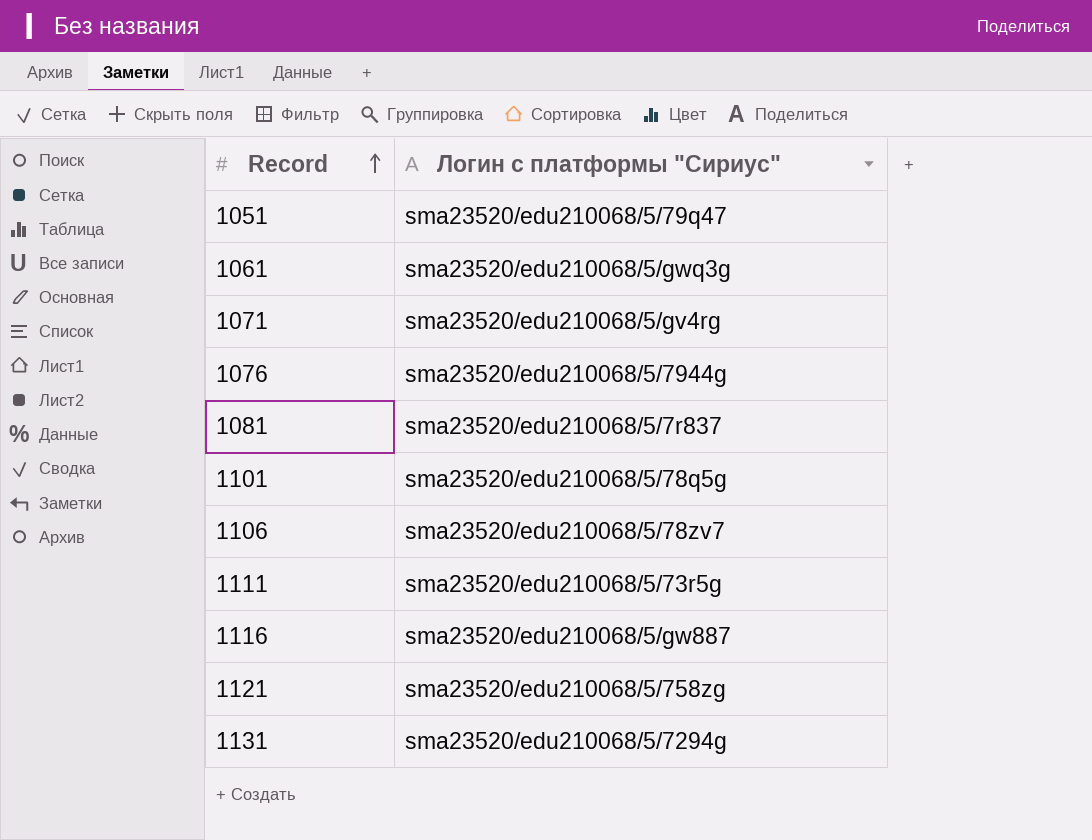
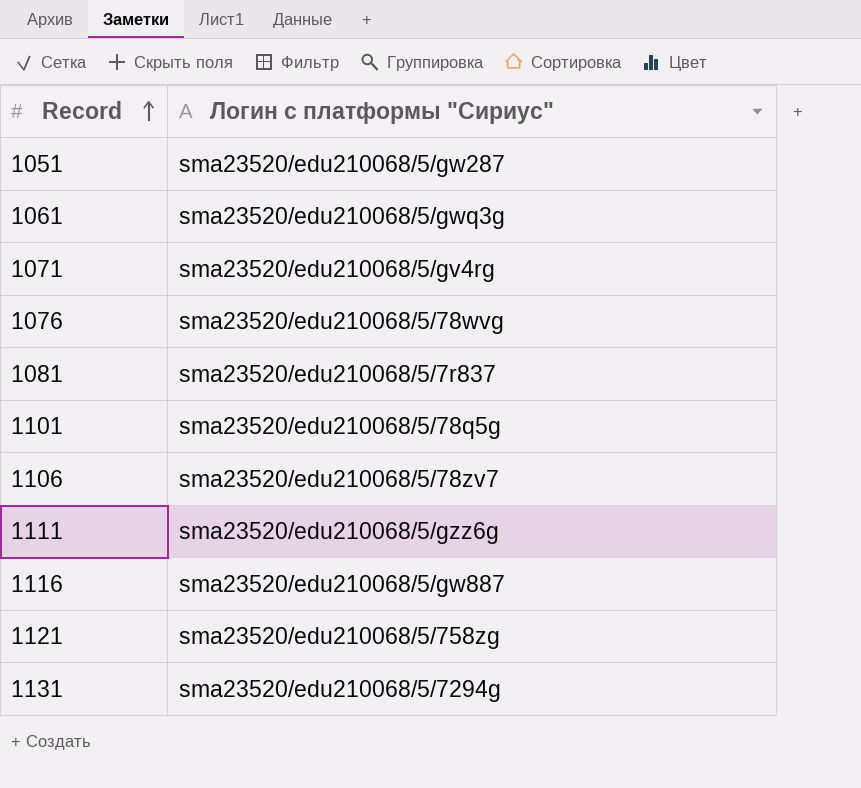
1051 | Логин с платформы "Сириус": sma23520/edu210068/5/79q47 -> sma23520/edu210068/5/gw287
1076 | Логин с платформы "Сириус": sma23520/edu210068/5/7944g -> sma23520/edu210068/5/78wvg
1111 | Логин с платформы "Сириус": sma23520/edu210068/5/73r5g -> sma23520/edu210068/5/gzz6g

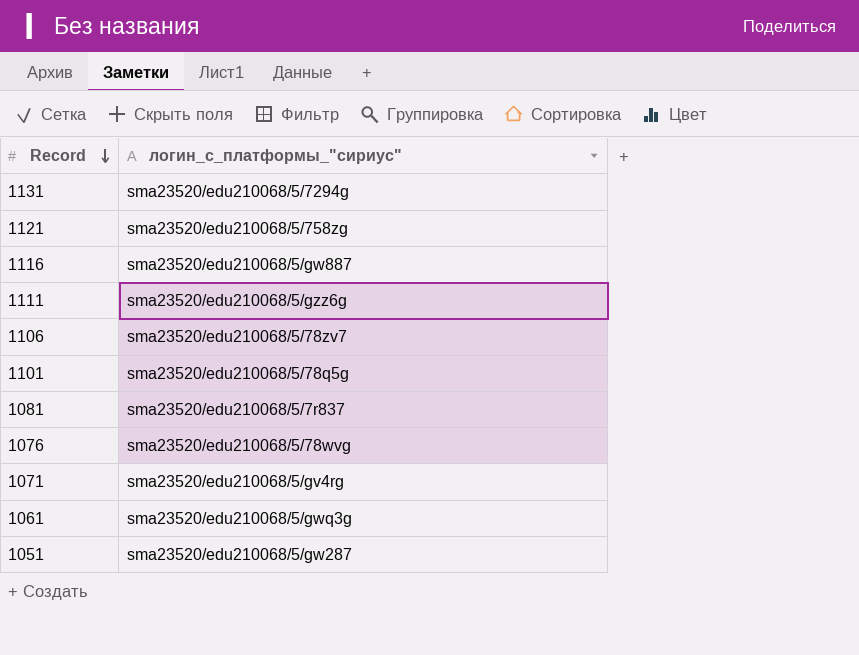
row order: Record ascending -> Record descending
column name: Логин с платформы "Сириус" -> логин_с_платформы_"сириус"

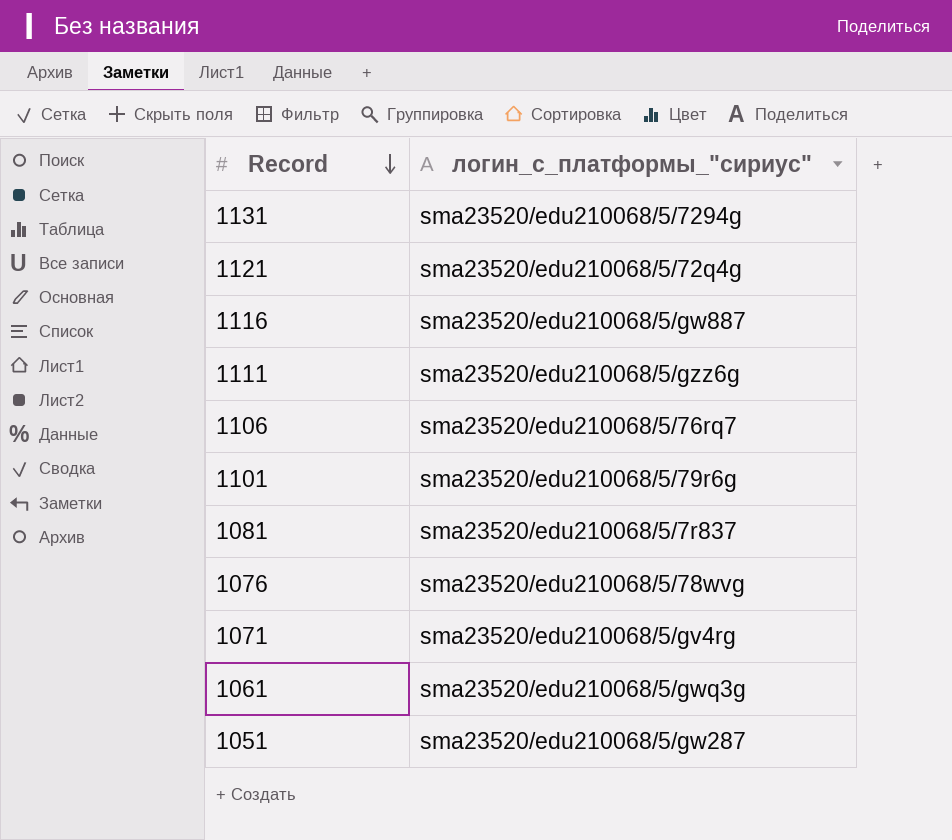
1121 | логин_с_платформы_"сириус": sma23520/edu210068/5/758zg -> sma23520/edu210068/5/72q4g
1106 | логин_с_платформы_"сириус": sma23520/edu210068/5/78zv7 -> sma23520/edu210068/5/76rq7
1101 | логин_с_платформы_"сириус": sma23520/edu210068/5/78q5g -> sma23520/edu210068/5/79r6g

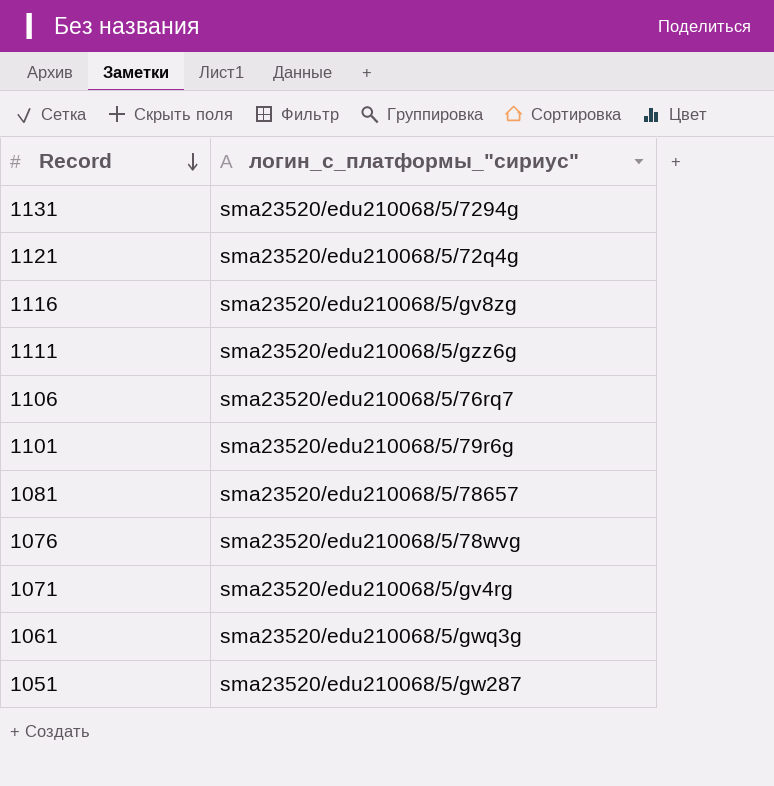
1116 | логин_с_платформы_"сириус": sma23520/edu210068/5/gw887 -> sma23520/edu210068/5/gv8zg
1081 | логин_с_платформы_"сириус": sma23520/edu210068/5/7r837 -> sma23520/edu210068/5/78657

